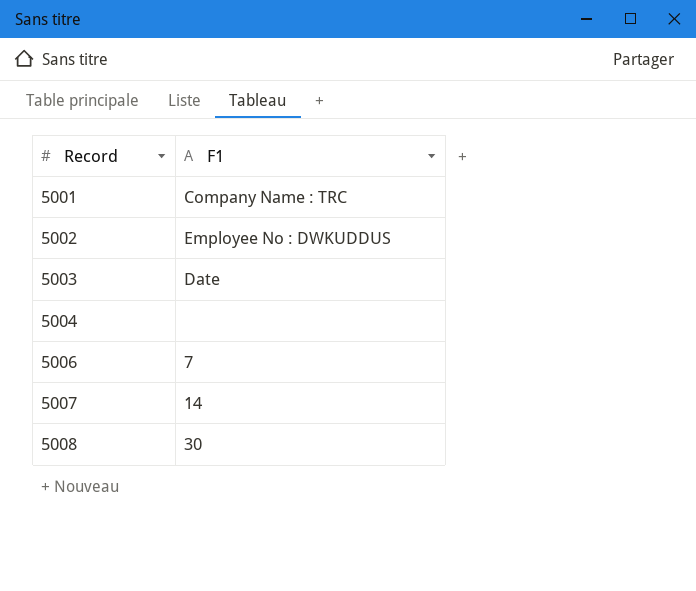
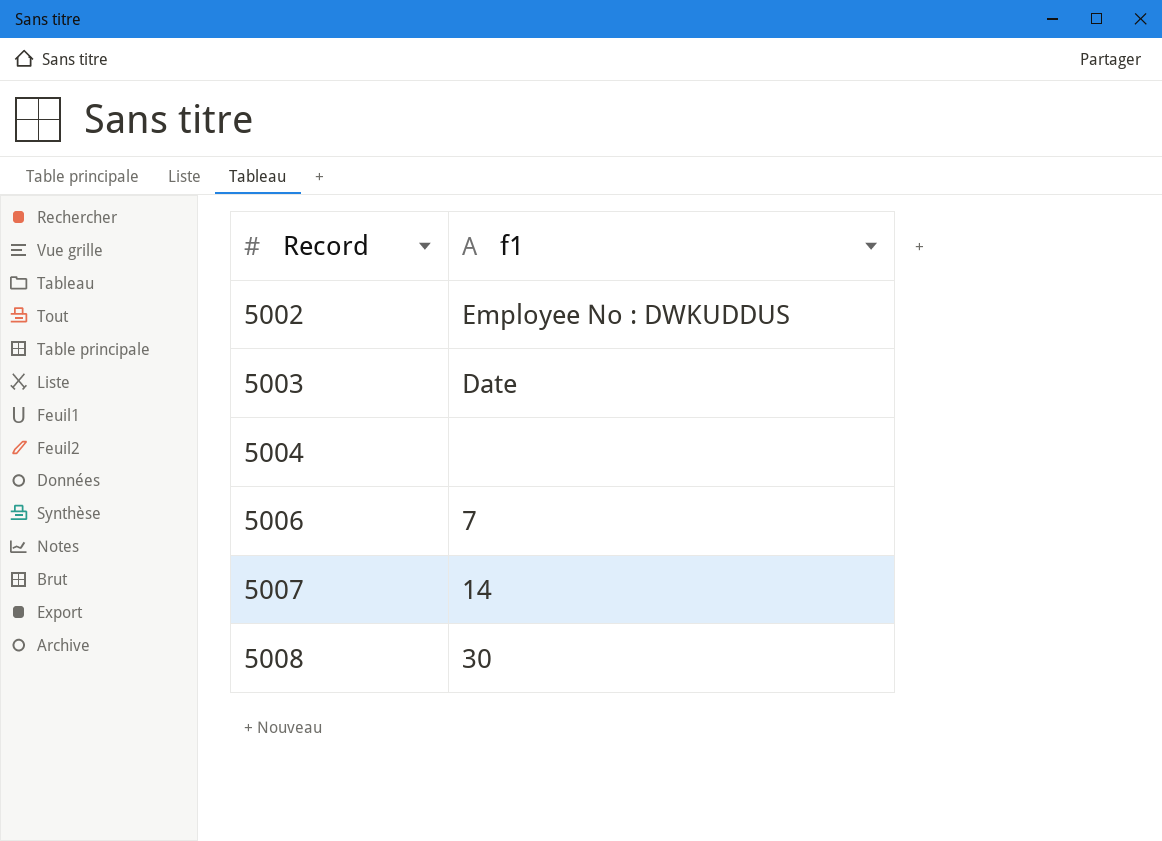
column name: F1 -> f1
row 5001: Company Name : TRC -> none

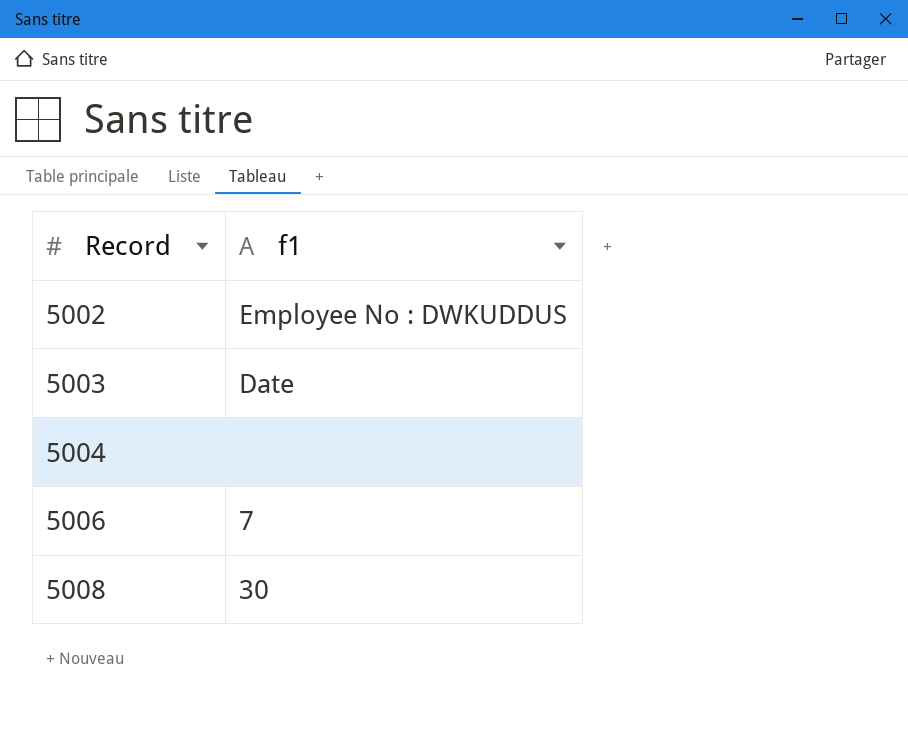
row 5007: 14 -> none

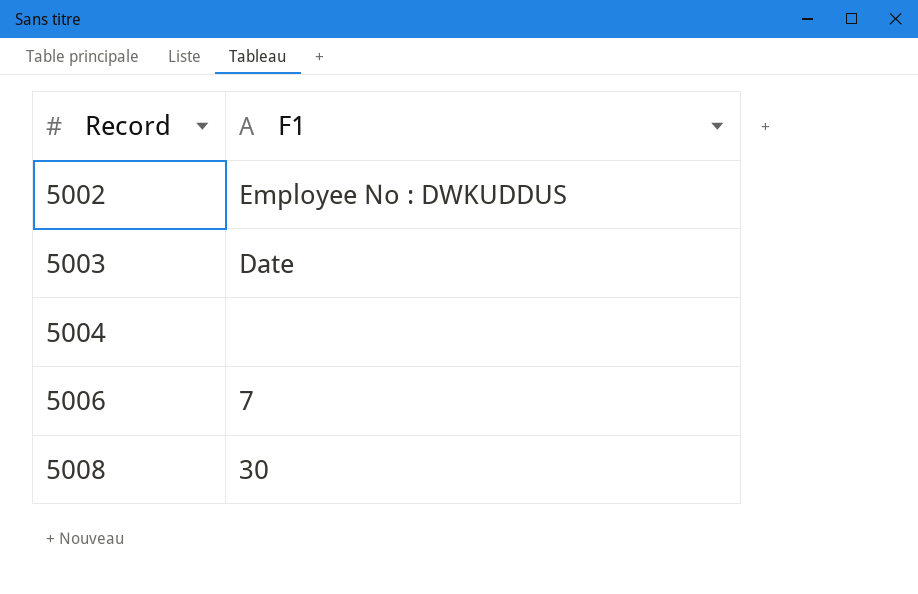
column name: f1 -> F1

